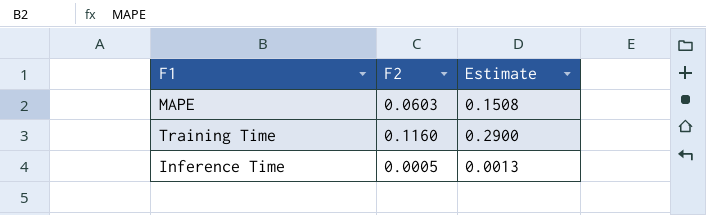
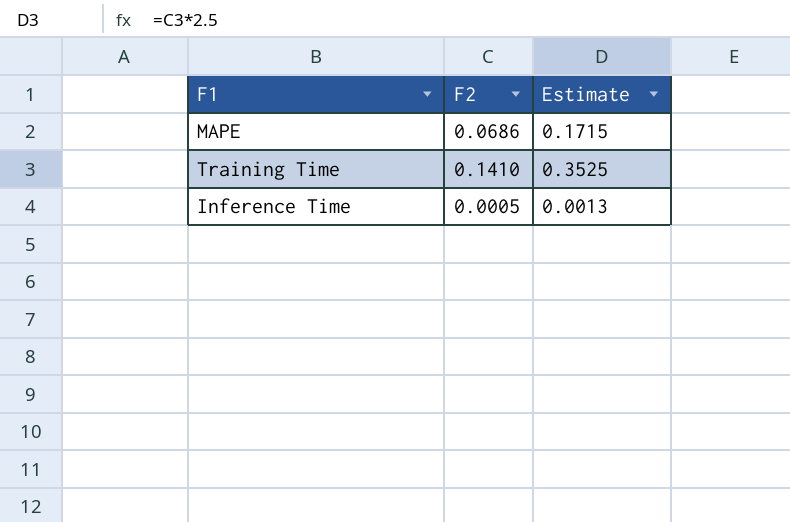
MAPE | F2: 0.0603 -> 0.0686
MAPE | Estimate: 0.1508 -> 0.1715
Training Time | F2: 0.1160 -> 0.1410
Training Time | Estimate: 0.2900 -> 0.3525

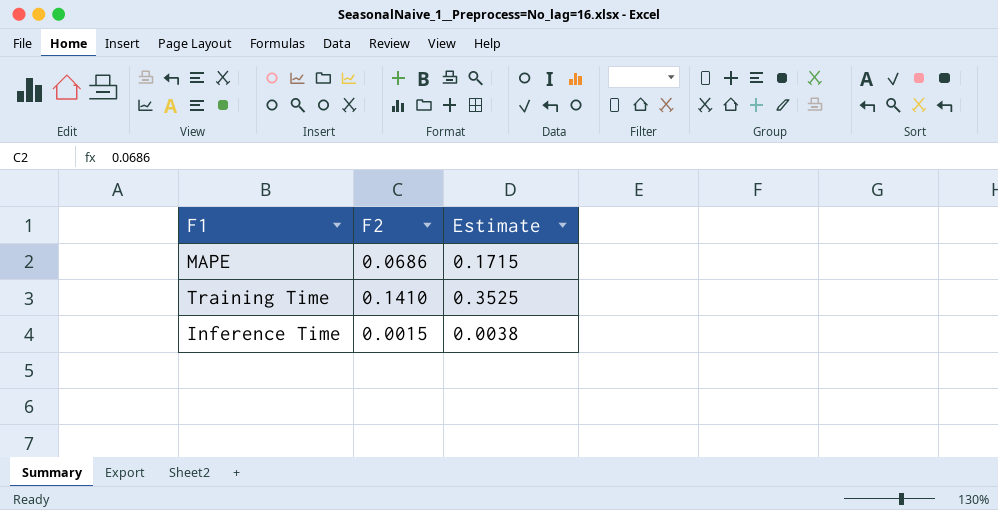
Inference Time | F2: 0.0005 -> 0.0015
Inference Time | Estimate: 0.0013 -> 0.0038

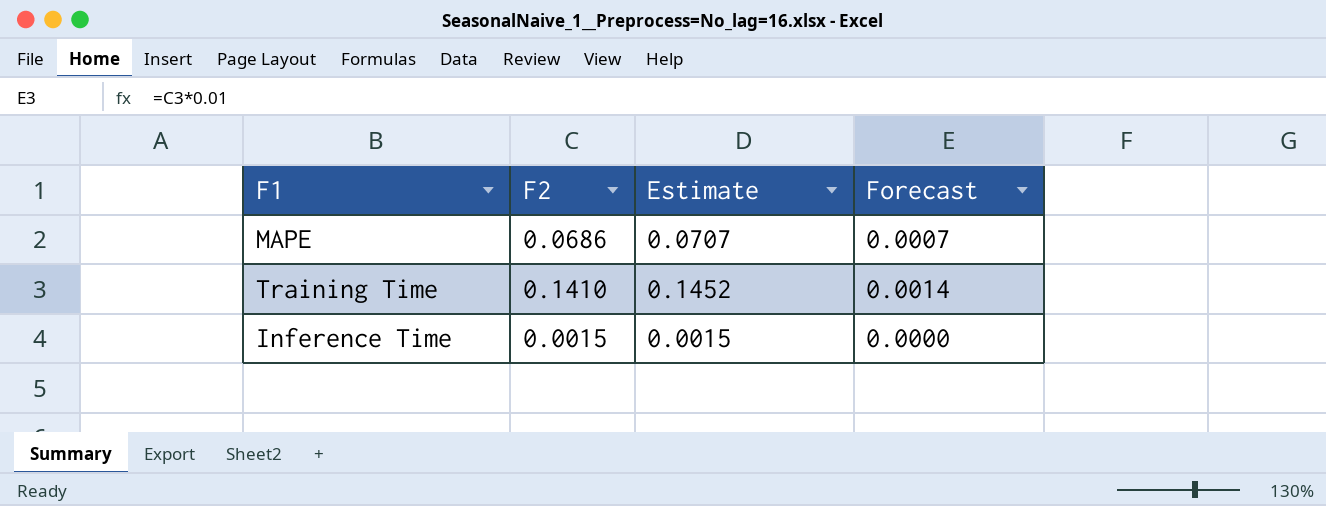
column Estimate | formula: [F2] * 2.5 -> [F2] * 1.03
column Forecast | formula: none -> [F2] * 0.01

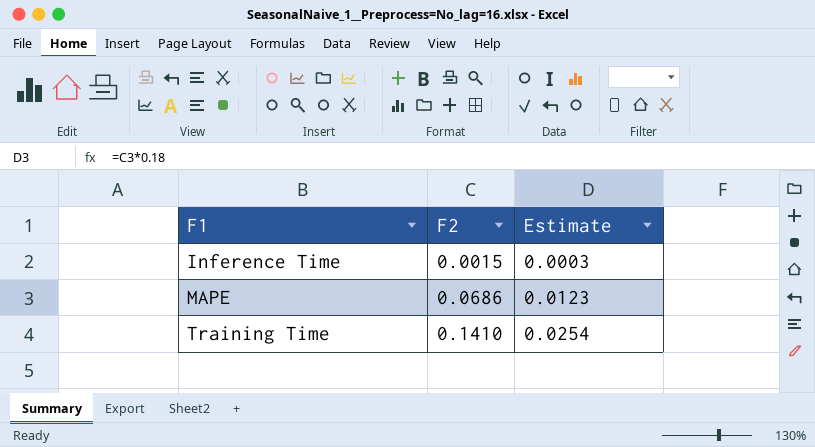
row order: none -> F1 ascending
column Forecast | formula: [F2] * 0.01 -> none
column Estimate | formula: [F2] * 1.03 -> [F2] * 0.18

